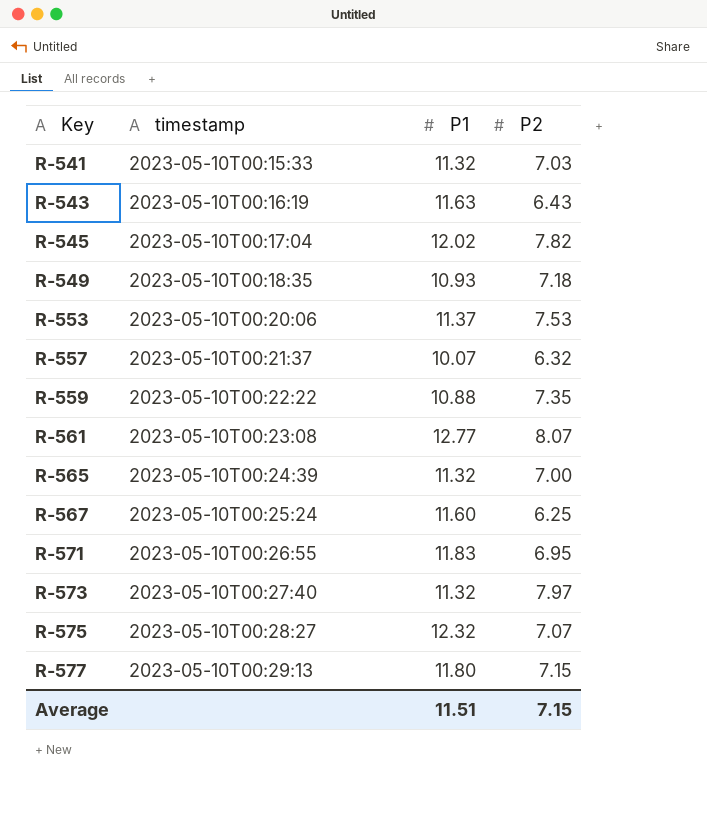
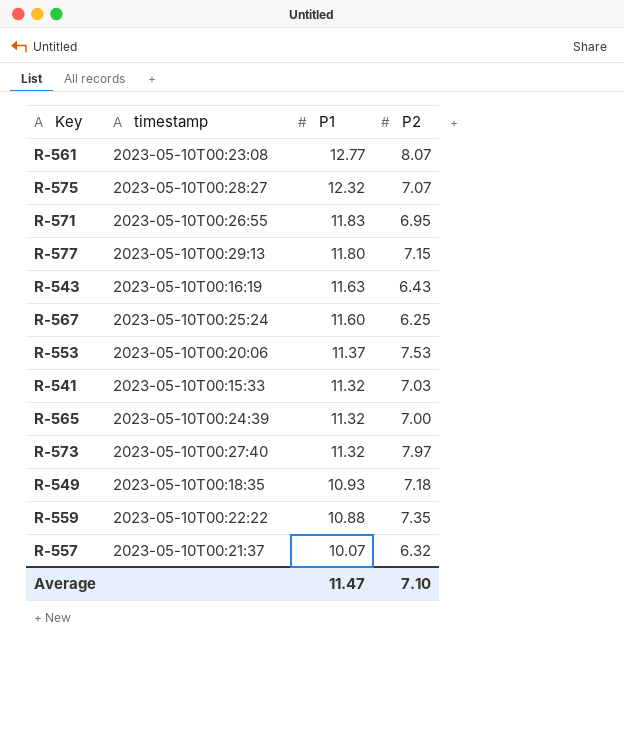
row order: Key ascending -> P1 descending
row R-545: 2023-05-10T00:17:04 | 12.02 | 7.82 -> none
Average | P1: 11.51 -> 11.47
Average | P2: 7.15 -> 7.10

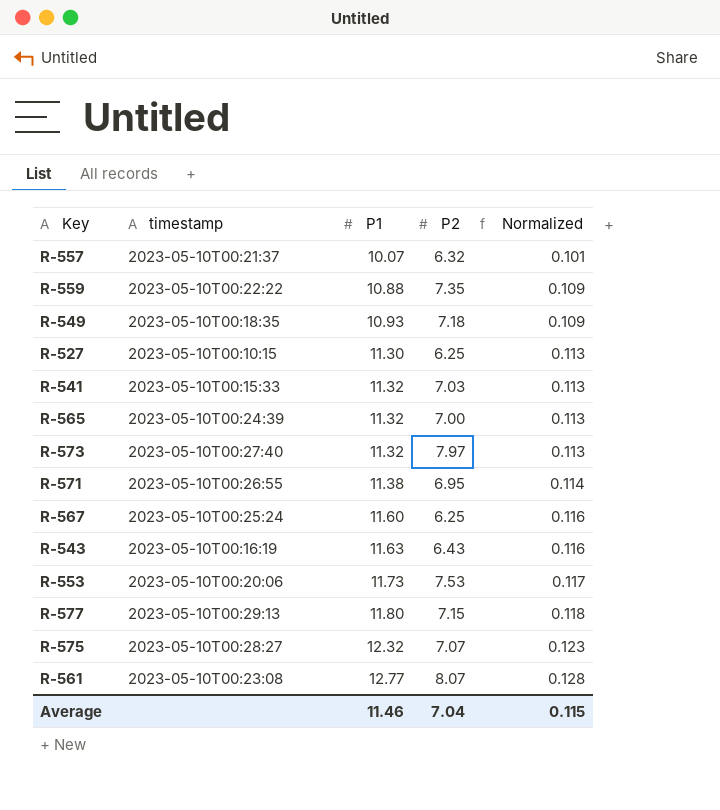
row order: P1 descending -> P1 ascending
column Normalized | formula: none -> [P1] * 0.01
row R-527: none -> 2023-05-10T00:10:15 | 11.30 | 6.25 | 0.113
R-571 | P1: 11.83 -> 11.38
R-553 | P1: 11.37 -> 11.73
Average | P1: 11.47 -> 11.46
Average | P2: 7.10 -> 7.04

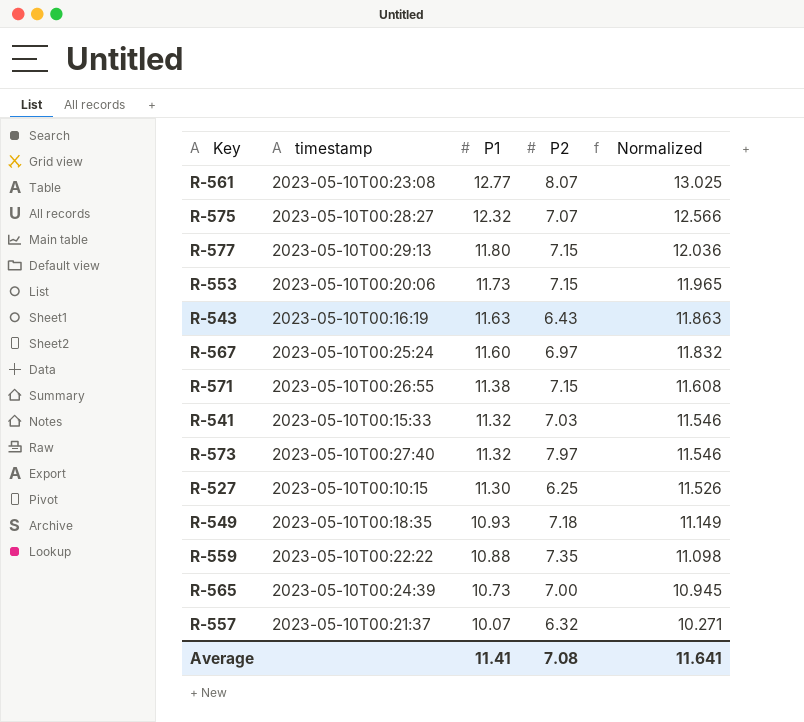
row order: P1 ascending -> P1 descending
column Normalized | formula: [P1] * 0.01 -> [P1] * 1.02
R-553 | P2: 7.53 -> 7.15
R-567 | P2: 6.25 -> 6.97
R-571 | P2: 6.95 -> 7.15
R-565 | P1: 11.32 -> 10.73
Average | P1: 11.46 -> 11.41
Average | P2: 7.04 -> 7.08
Average | Normalized: 0.115 -> 11.641

